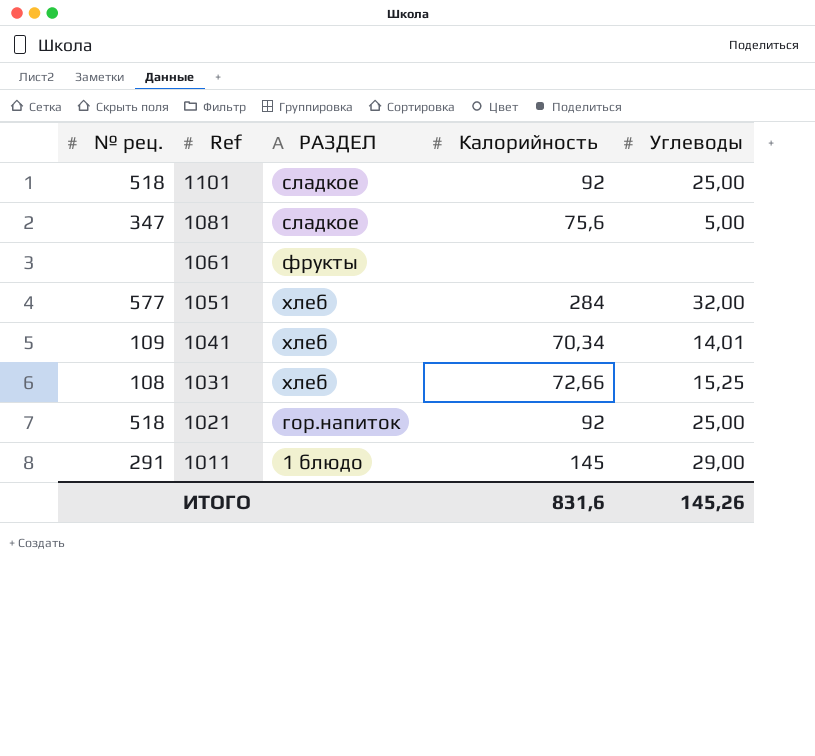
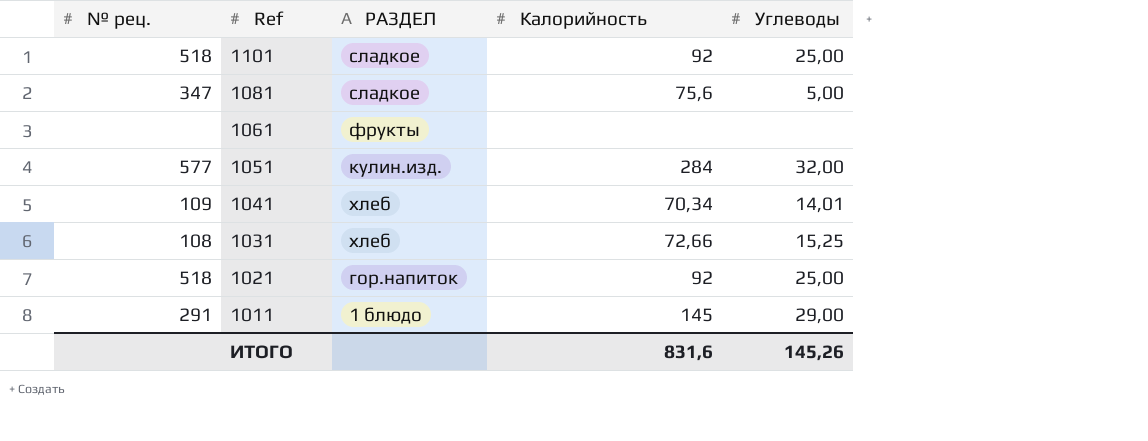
1051 | РАЗДЕЛ: хлеб -> кулин.изд.

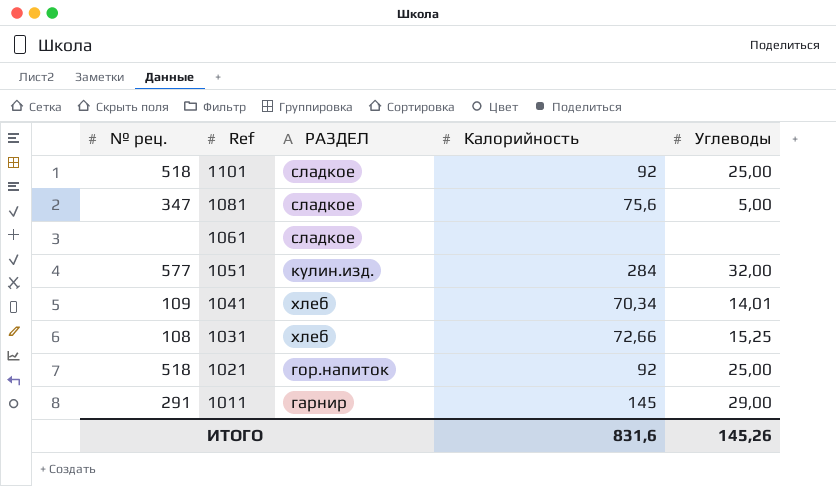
1061 | РАЗДЕЛ: фрукты -> сладкое
1011 | РАЗДЕЛ: 1 блюдо -> гарнир

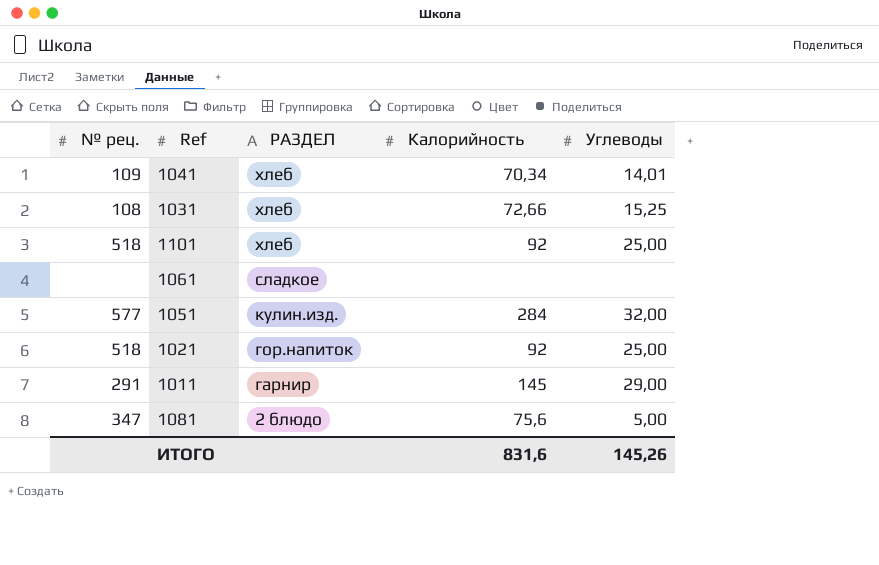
row order: Ref descending -> РАЗДЕЛ descending
1101 | РАЗДЕЛ: сладкое -> хлеб
1081 | РАЗДЕЛ: сладкое -> 2 блюдо

